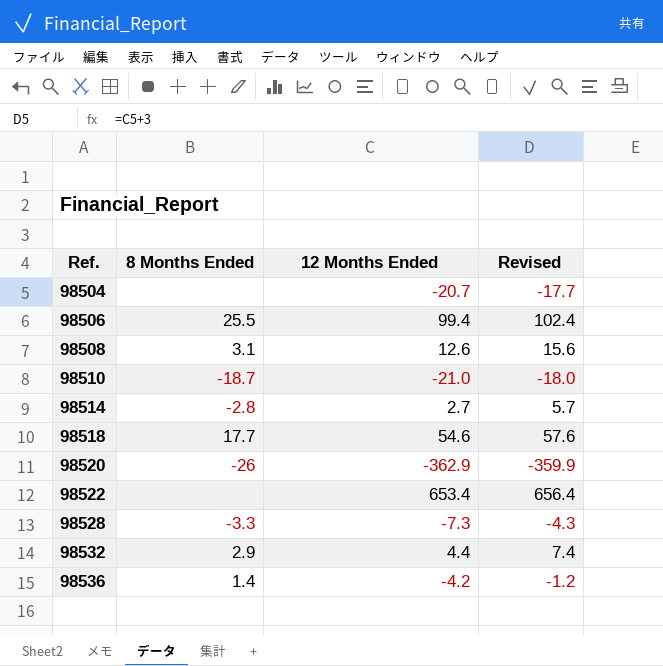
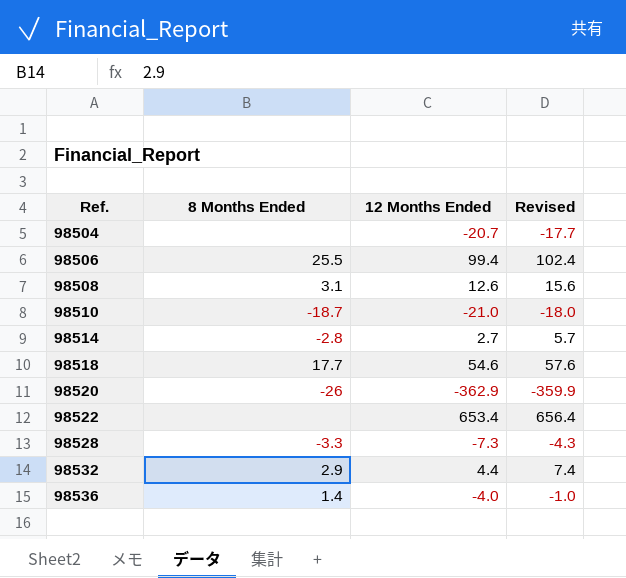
98536 | 12 Months Ended: -4.2 -> -4.0
98536 | Revised: -1.2 -> -1.0

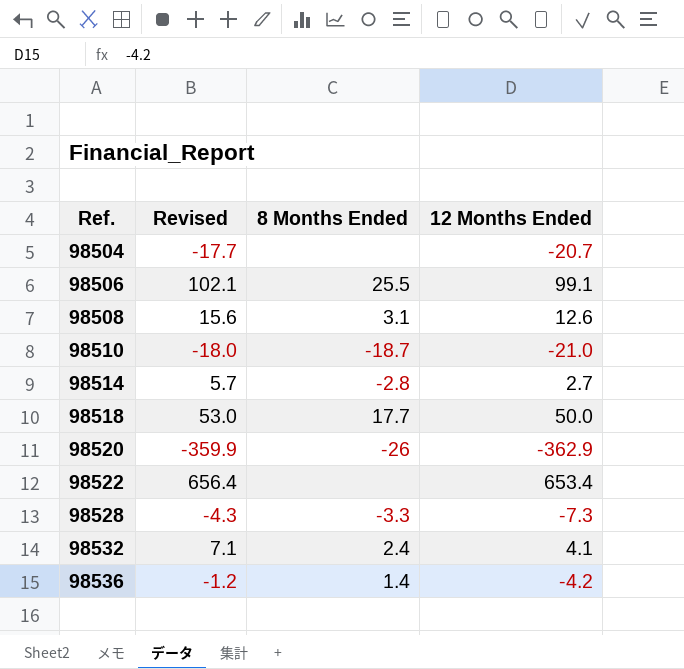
column Revised | position: 4 -> 2
98506 | Revised: 102.4 -> 102.1
98506 | 12 Months Ended: 99.4 -> 99.1
98518 | Revised: 57.6 -> 53.0
98518 | 12 Months Ended: 54.6 -> 50.0
98532 | Revised: 7.4 -> 7.1
98532 | 8 Months Ended: 2.9 -> 2.4
98532 | 12 Months Ended: 4.4 -> 4.1
98536 | Revised: -1.0 -> -1.2
98536 | 12 Months Ended: -4.0 -> -4.2

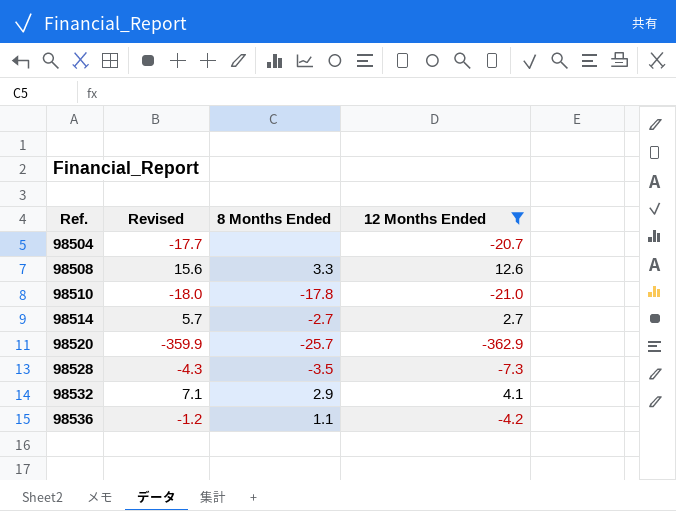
filter: none -> 12 Months Ended <= 12.6
98508 | 8 Months Ended: 3.1 -> 3.3
98510 | 8 Months Ended: -18.7 -> -17.8
98514 | 8 Months Ended: -2.8 -> -2.7
98520 | 8 Months Ended: -26 -> -25.7
98528 | 8 Months Ended: -3.3 -> -3.5
98532 | 8 Months Ended: 2.4 -> 2.9
98536 | 8 Months Ended: 1.4 -> 1.1

